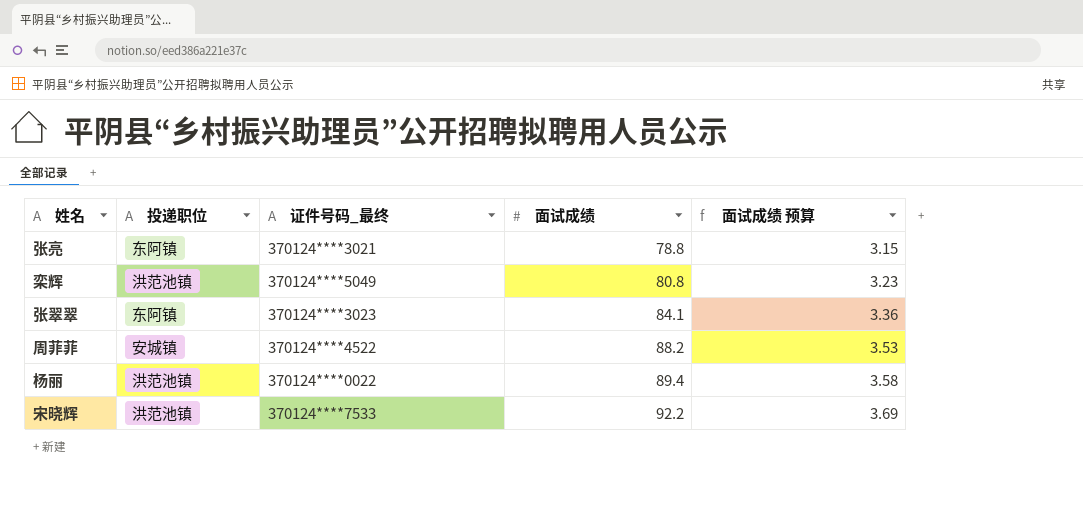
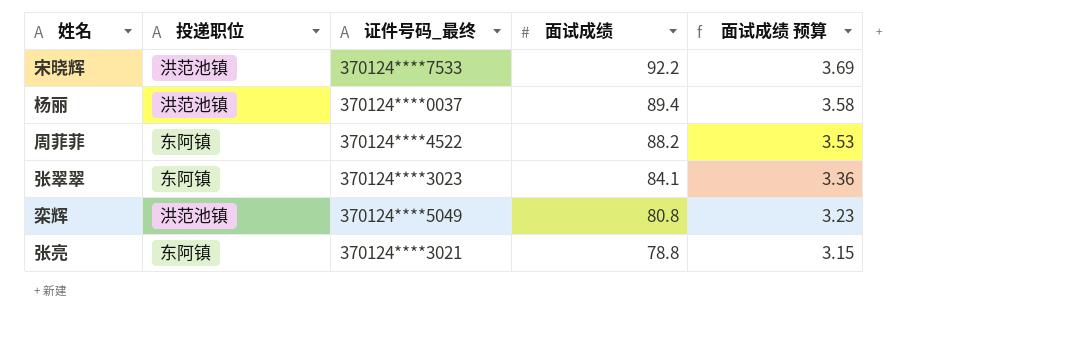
row order: 面试成绩 ascending -> 面试成绩 descending
杨丽 | 证件号码_最终: 370124****0022 -> 370124****0037
周菲菲 | 投递职位: 安城镇 -> 东阿镇

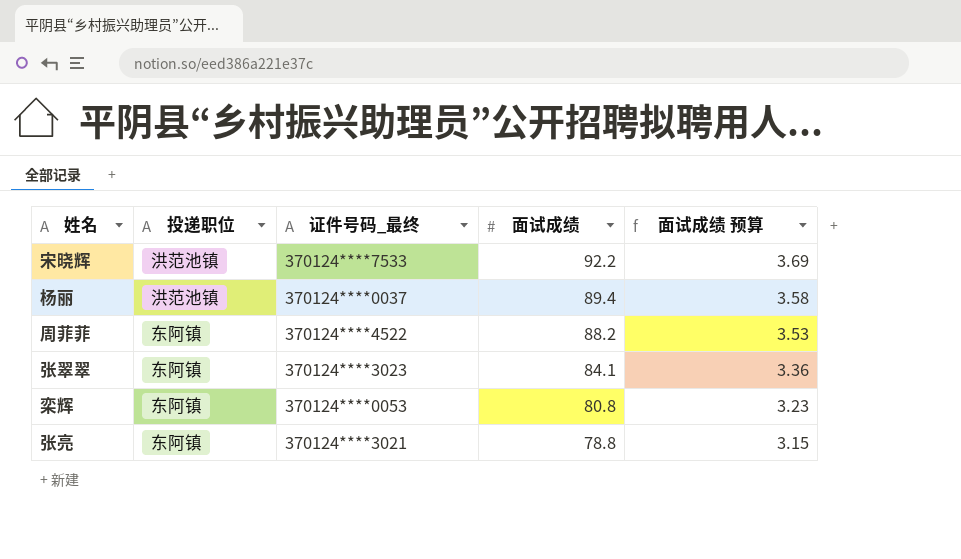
栾辉 | 投递职位: 洪范池镇 -> 东阿镇
栾辉 | 证件号码_最终: 370124****5049 -> 370124****0053

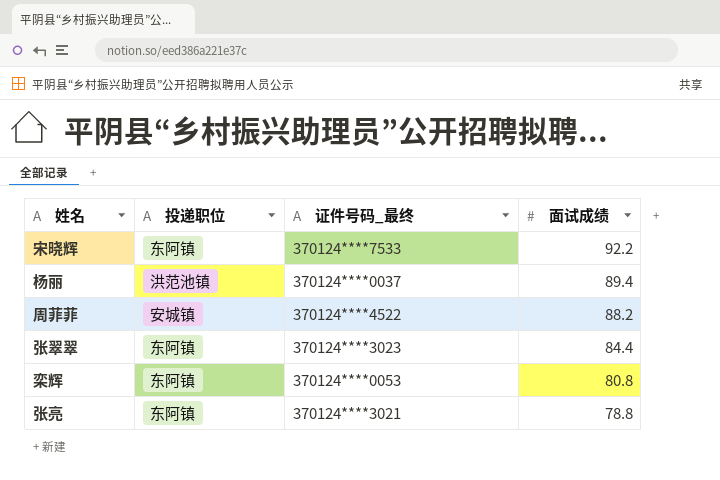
column 面试成绩 预算 | formula: [面试成绩] * 0.04 -> none
宋晓辉 | 投递职位: 洪范池镇 -> 东阿镇
周菲菲 | 投递职位: 东阿镇 -> 安城镇
张翠翠 | 面试成绩: 84.1 -> 84.4

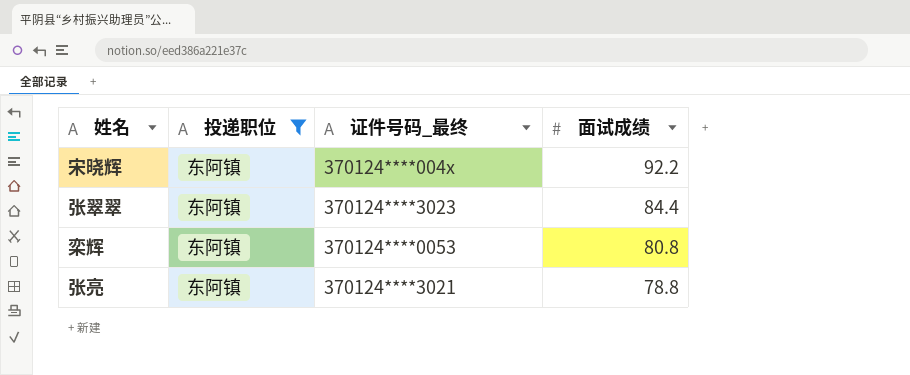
filter: none -> 投递职位 = 东阿镇
宋晓辉 | 证件号码_最终: 370124****7533 -> 370124****004x

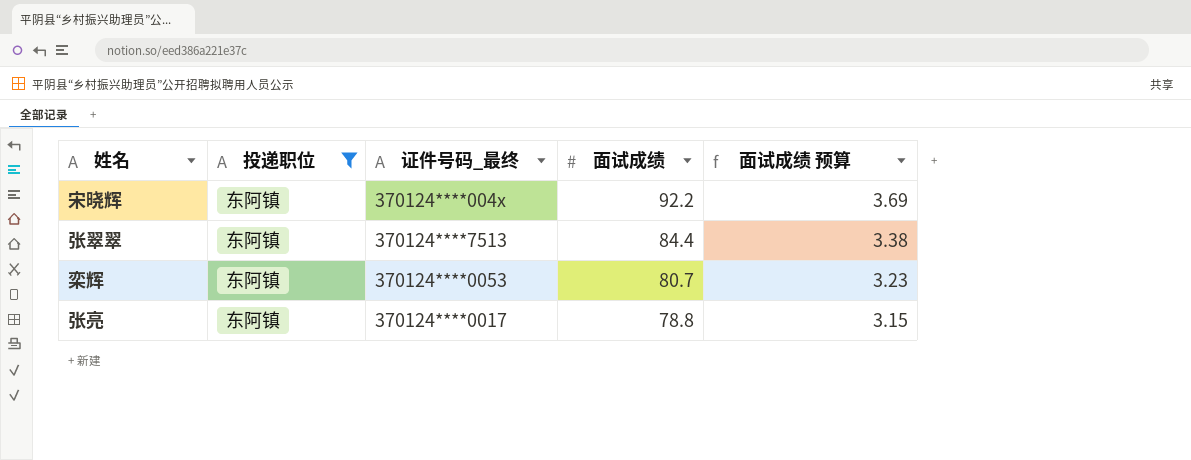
column 面试成绩 预算 | formula: none -> [面试成绩] * 0.04
张翠翠 | 证件号码_最终: 370124****3023 -> 370124****7513
栾辉 | 面试成绩: 80.8 -> 80.7
张亮 | 证件号码_最终: 370124****3021 -> 370124****0017

